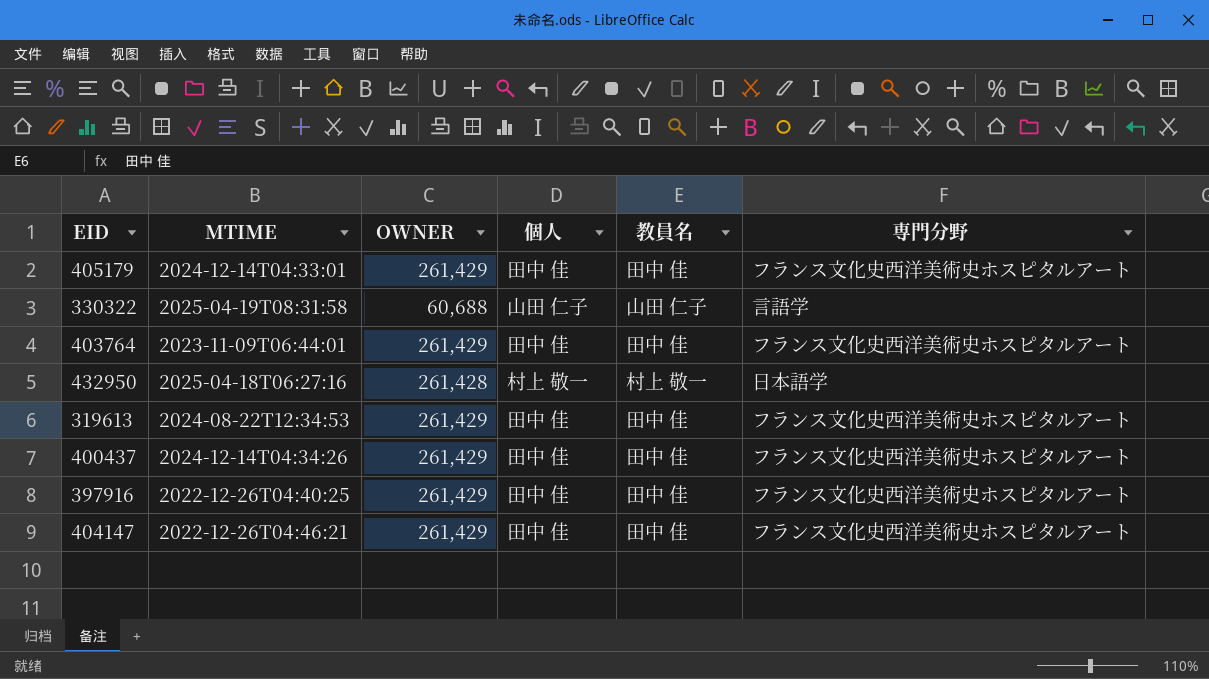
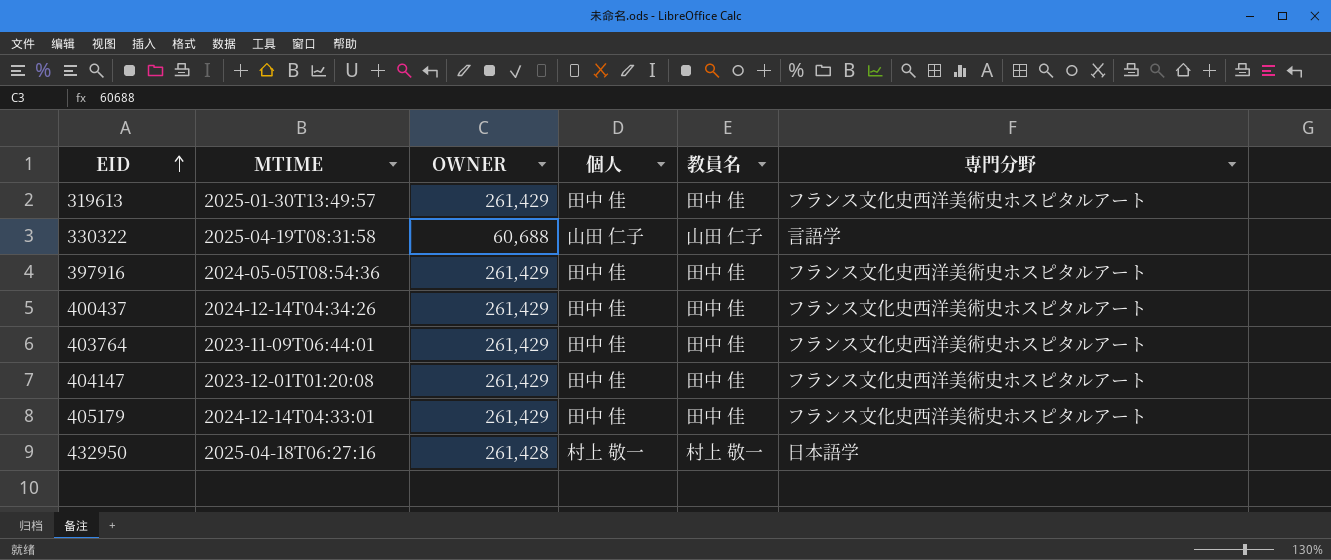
row order: none -> EID ascending
319613 | MTIME: 2024-08-22T12:34:53 -> 2025-01-30T13:49:57
397916 | MTIME: 2022-12-26T04:40:25 -> 2024-05-05T08:54:36
404147 | MTIME: 2022-12-26T04:46:21 -> 2023-12-01T01:20:08

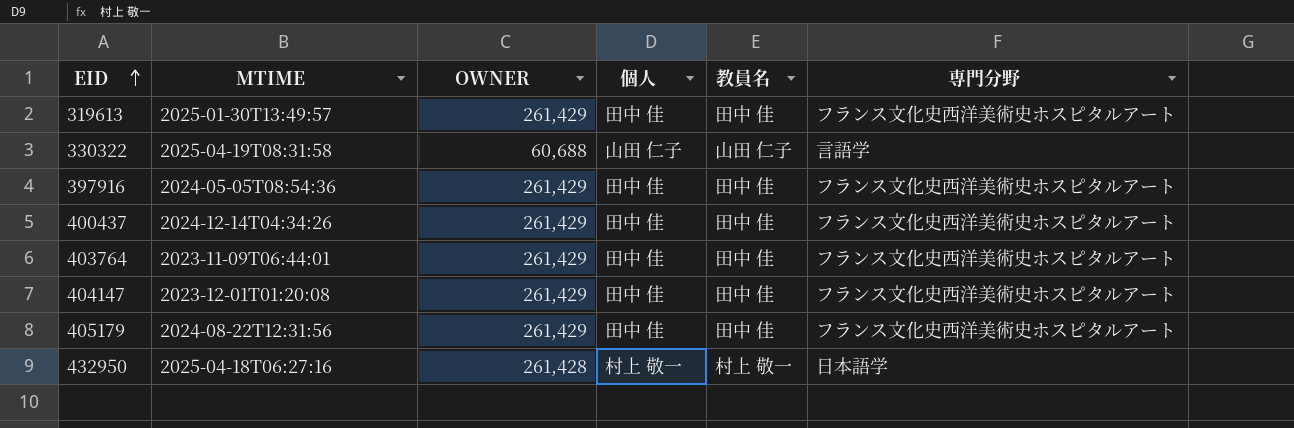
405179 | MTIME: 2024-12-14T04:33:01 -> 2024-08-22T12:31:56

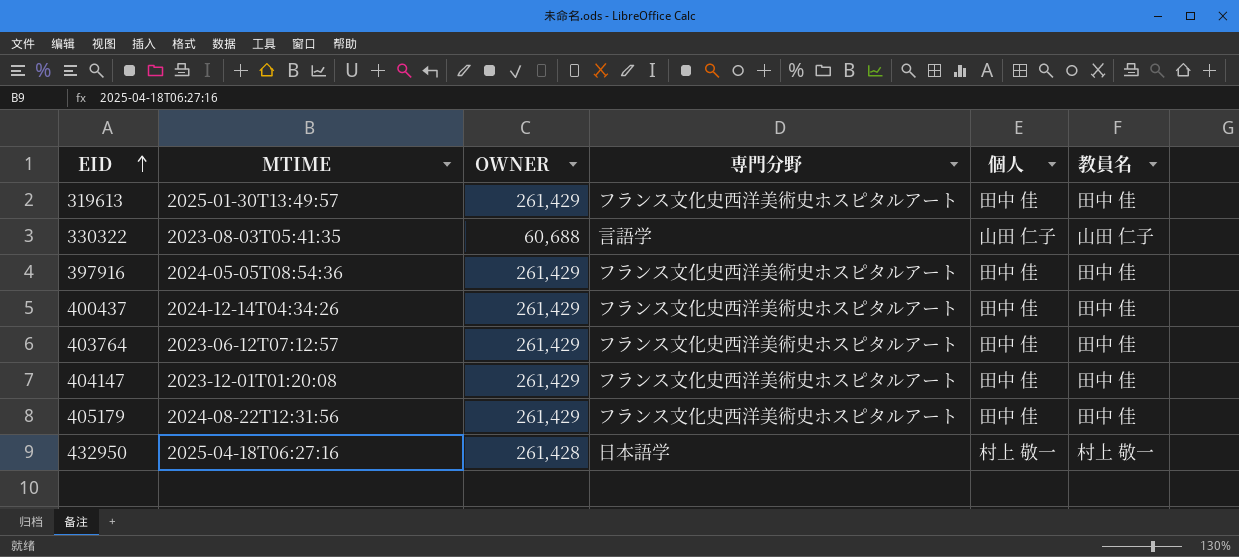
column 専門分野 | position: 6 -> 4
330322 | MTIME: 2025-04-19T08:31:58 -> 2023-08-03T05:41:35
403764 | MTIME: 2023-11-09T06:44:01 -> 2023-06-12T07:12:57

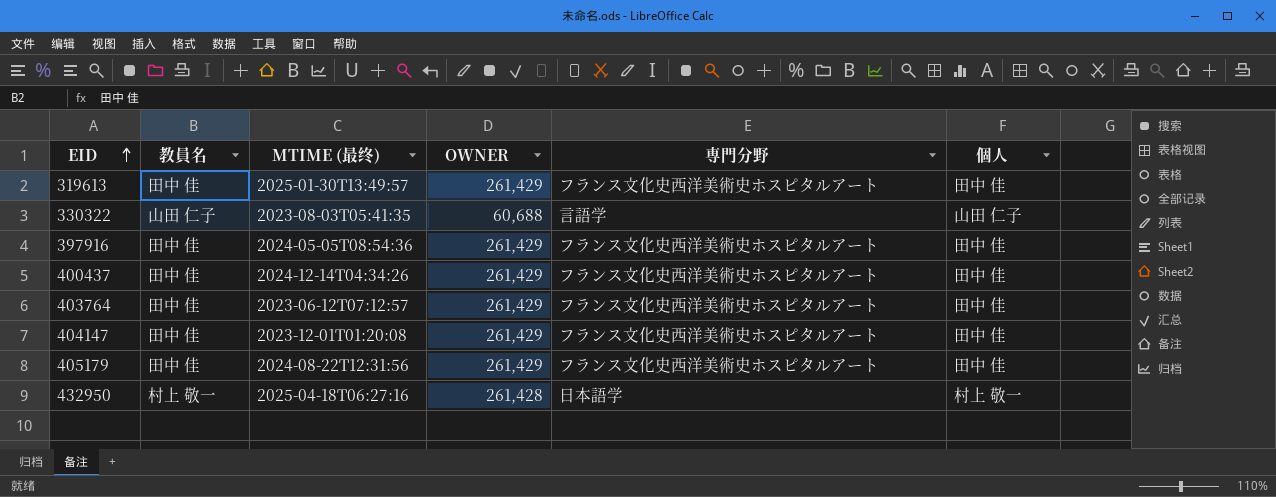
column 教員名 | position: 6 -> 2
column name: MTIME -> MTIME (最终)

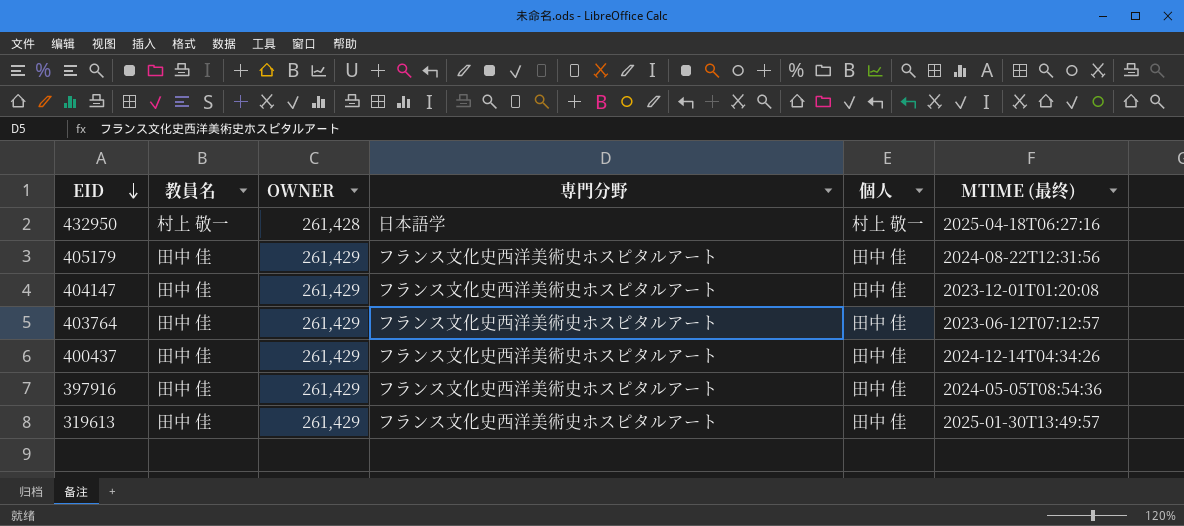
row order: EID ascending -> EID descending
column MTIME (最终) | position: 3 -> 6
row 330322: 山田 仁子 | 2023-08-03T05:41:35 | 60,688 | 言語学 | 山田 仁子 -> none

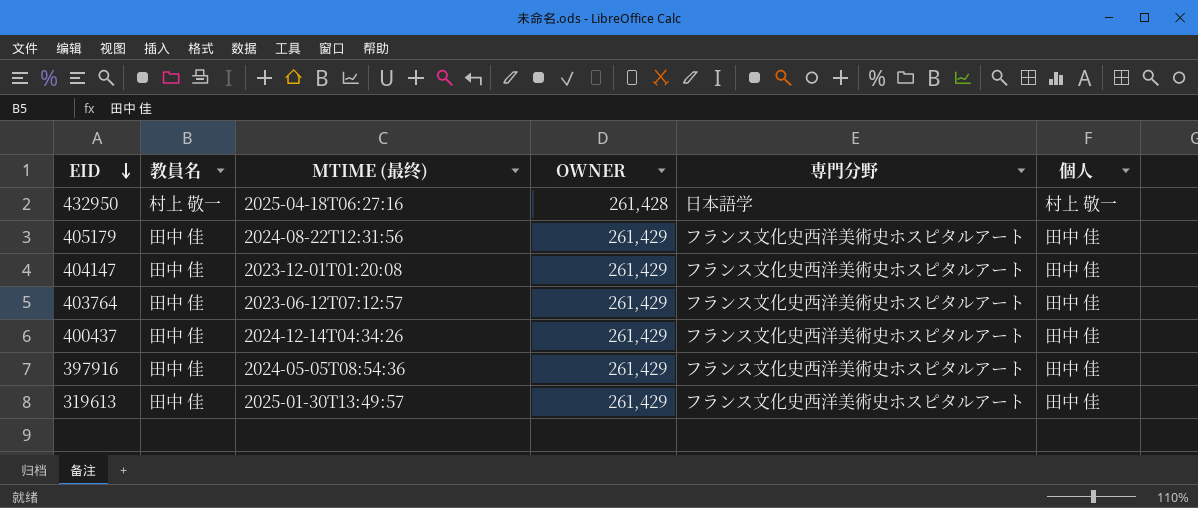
column MTIME (最终) | position: 6 -> 3

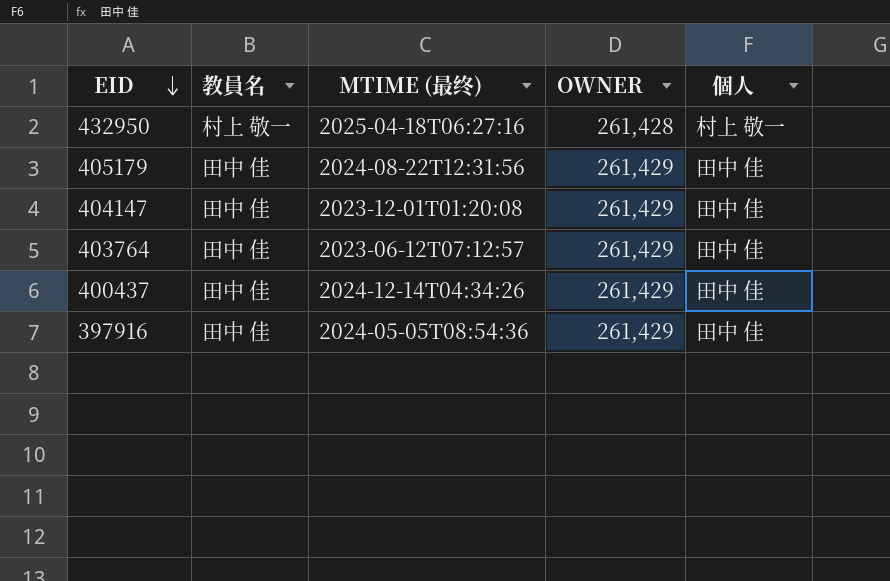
column 専門分野 | position: 5 -> none
row 319613: 田中 佳 | 2025-01-30T13:49:57 | 261,429 | フランス文化史西洋美術史ホスピタルアート | 田中 佳 -> none

